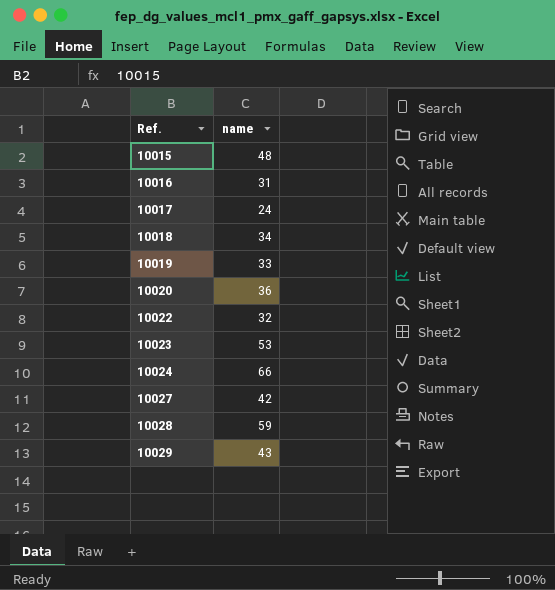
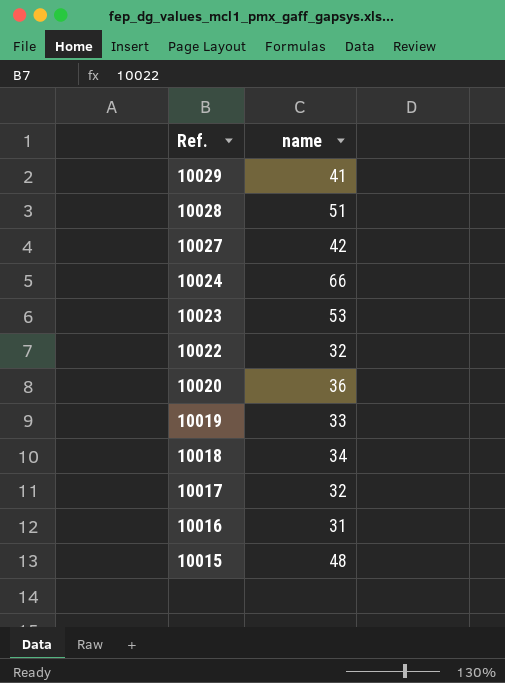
row order: Ref. ascending -> Ref. descending
10029 | name: 43 -> 41
10028 | name: 59 -> 51
10017 | name: 24 -> 32

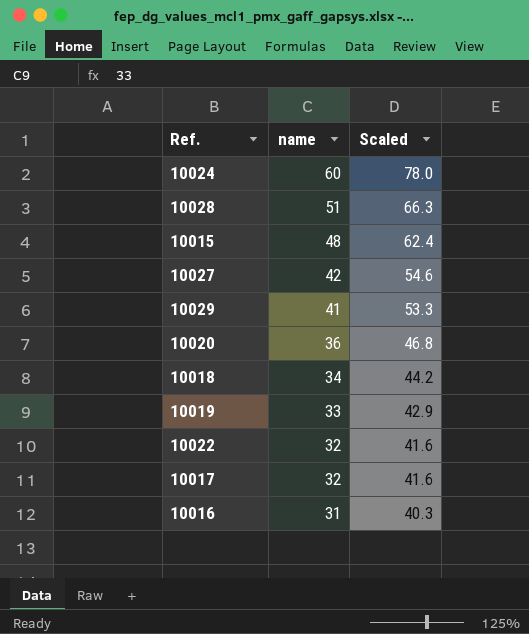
row order: Ref. descending -> name descending
column Scaled | formula: none -> [name] * 1.3
row 10023: 53 -> none
10024 | name: 66 -> 60

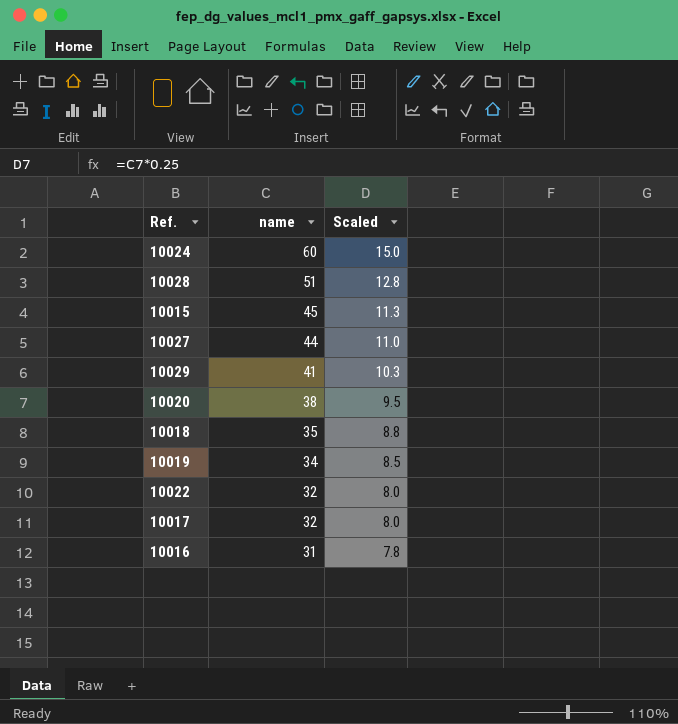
column Scaled | formula: [name] * 1.3 -> [name] * 0.25
10015 | name: 48 -> 45
10027 | name: 42 -> 44
10020 | name: 36 -> 38
10018 | name: 34 -> 35
10019 | name: 33 -> 34

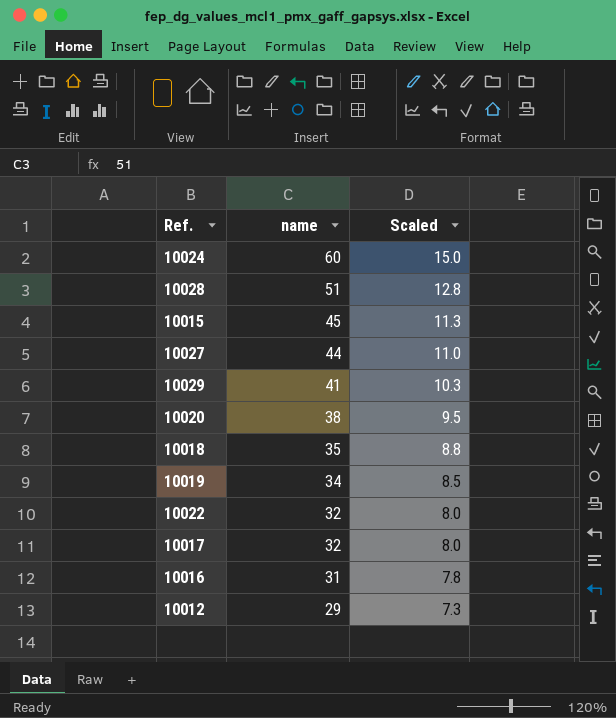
row 10012: none -> 29 | 7.3

